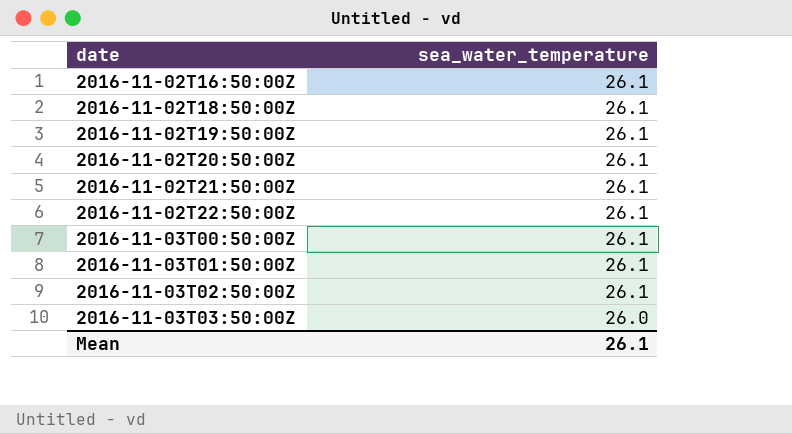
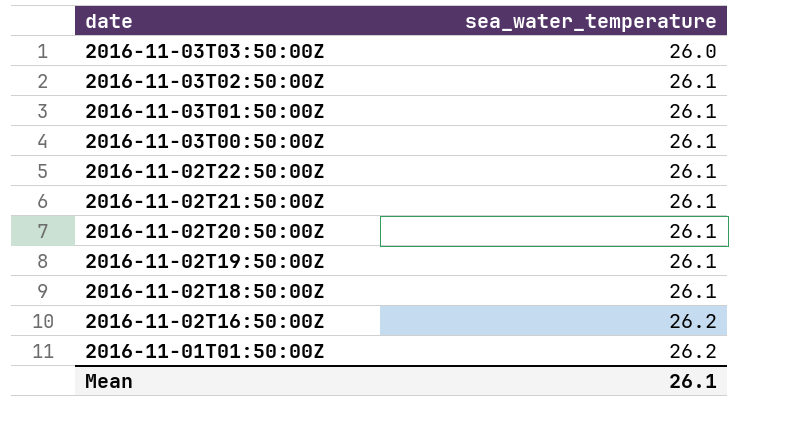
row order: date ascending -> date descending
2016-11-02T16:50:00Z | sea_water_temperature: 26.1 -> 26.2
row 2016-11-01T01:50:00Z: none -> 26.2

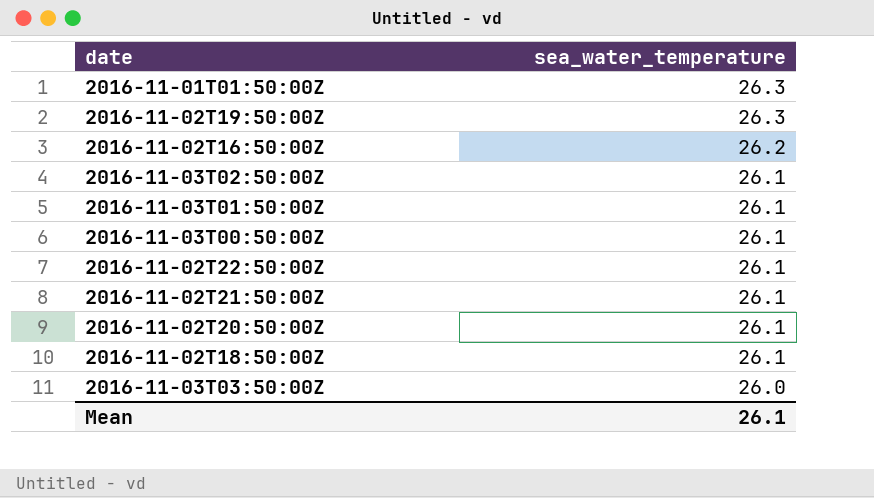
row order: date descending -> sea_water_temperature descending
2016-11-01T01:50:00Z | sea_water_temperature: 26.2 -> 26.3
2016-11-02T19:50:00Z | sea_water_temperature: 26.1 -> 26.3

